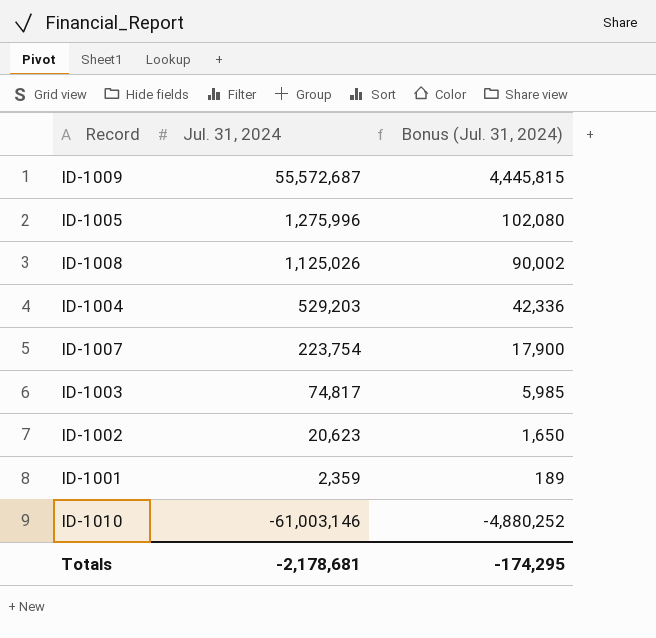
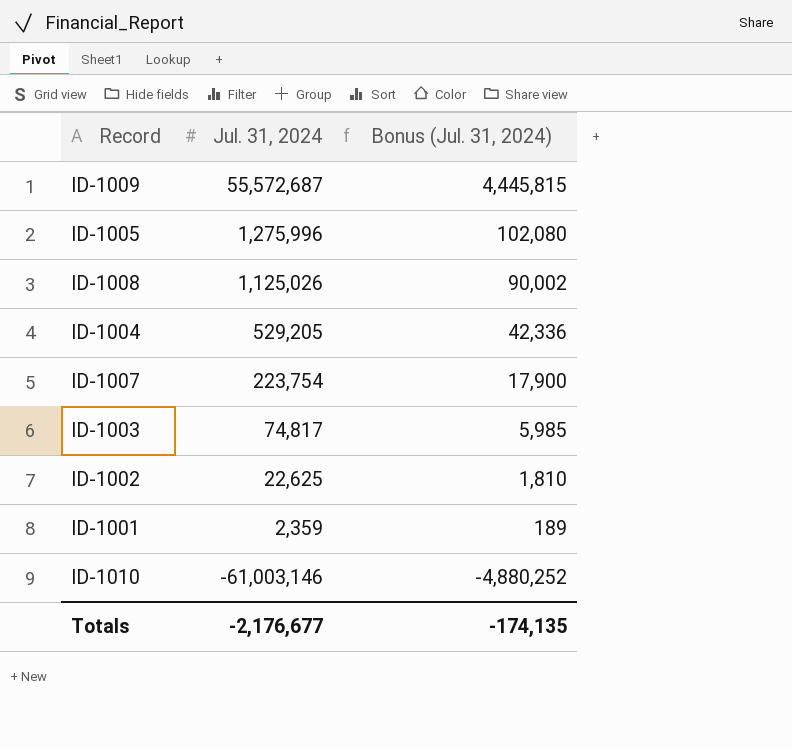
ID-1004 | Jul. 31, 2024: 529,203 -> 529,205
ID-1002 | Jul. 31, 2024: 20,623 -> 22,625
ID-1002 | Bonus (Jul. 31, 2024): 1,650 -> 1,810
Totals | Jul. 31, 2024: -2,178,681 -> -2,176,677
Totals | Bonus (Jul. 31, 2024): -174,295 -> -174,135

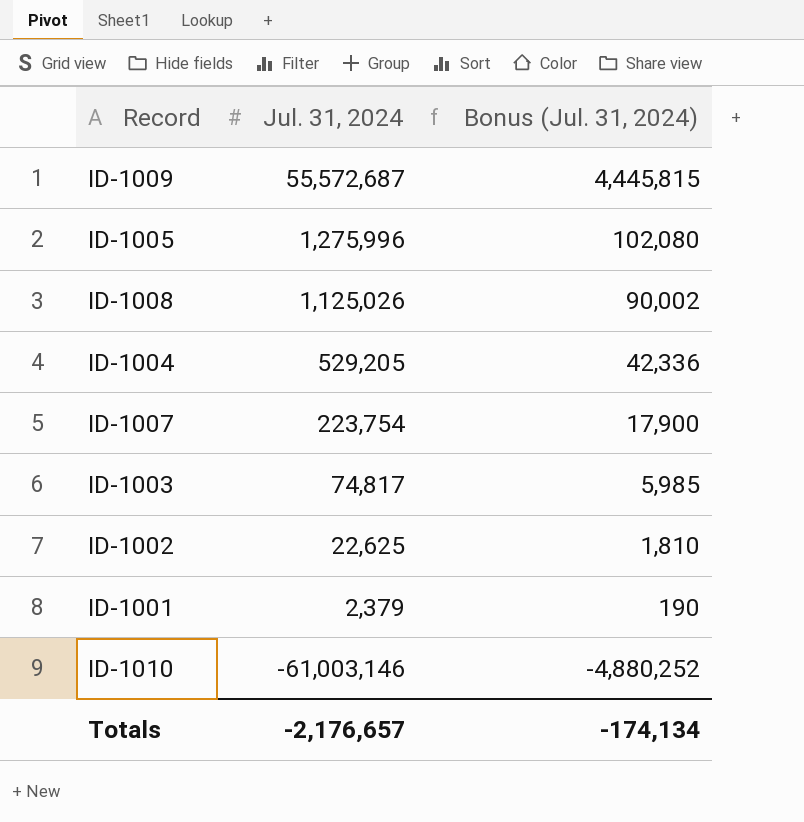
ID-1001 | Jul. 31, 2024: 2,359 -> 2,379
ID-1001 | Bonus (Jul. 31, 2024): 189 -> 190
Totals | Jul. 31, 2024: -2,176,677 -> -2,176,657
Totals | Bonus (Jul. 31, 2024): -174,135 -> -174,134

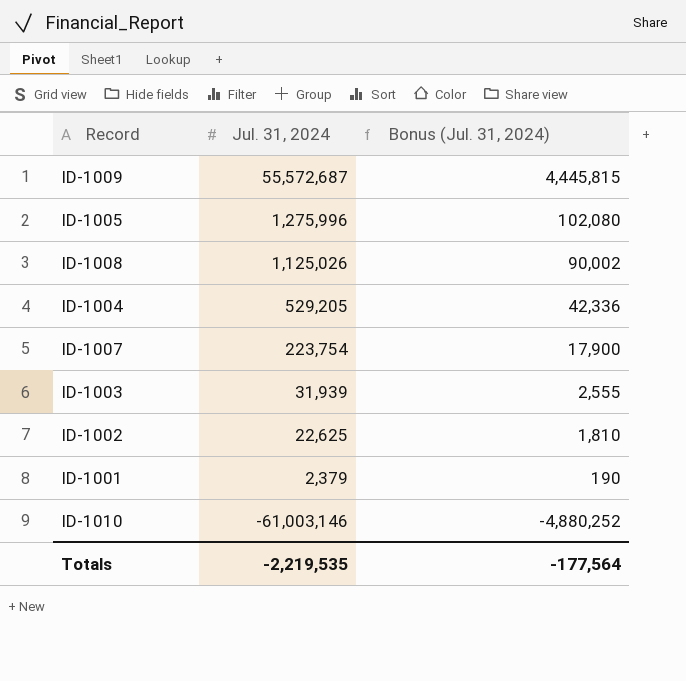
ID-1003 | Jul. 31, 2024: 74,817 -> 31,939
ID-1003 | Bonus (Jul. 31, 2024): 5,985 -> 2,555
Totals | Jul. 31, 2024: -2,176,657 -> -2,219,535
Totals | Bonus (Jul. 31, 2024): -174,134 -> -177,564

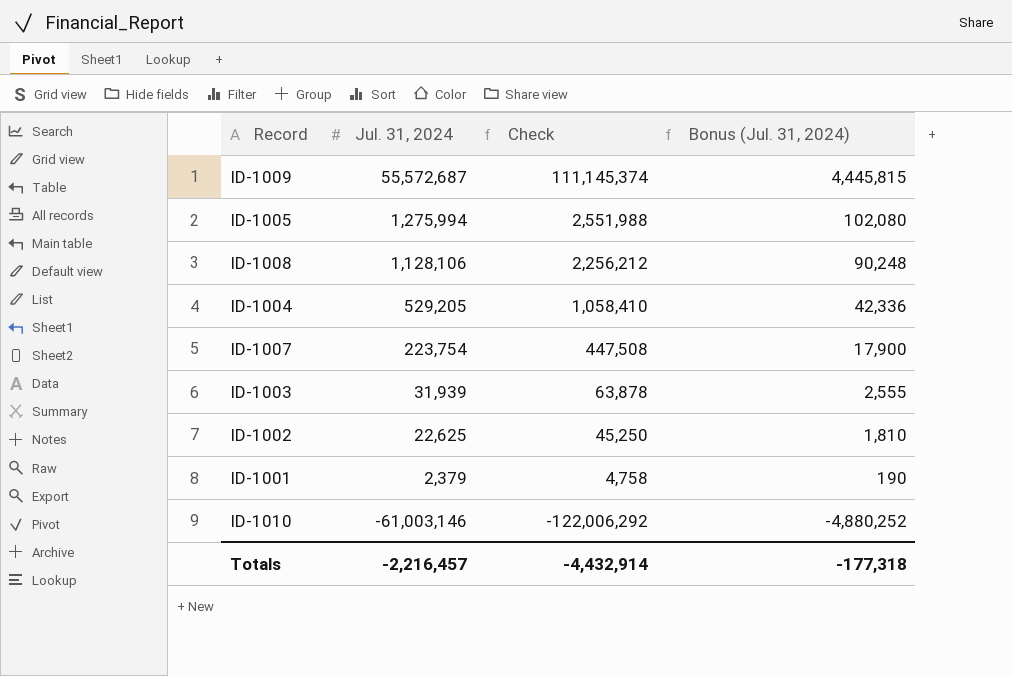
column Check | formula: none -> [Jul. 31, 2024] * 2
ID-1005 | Jul. 31, 2024: 1,275,996 -> 1,275,994
ID-1008 | Jul. 31, 2024: 1,125,026 -> 1,128,106
ID-1008 | Bonus (Jul. 31, 2024): 90,002 -> 90,248
Totals | Jul. 31, 2024: -2,219,535 -> -2,216,457
Totals | Bonus (Jul. 31, 2024): -177,564 -> -177,318

